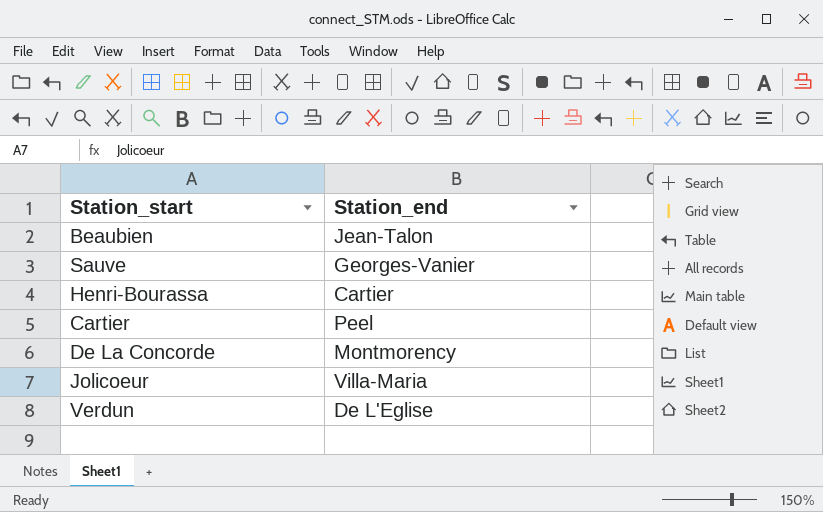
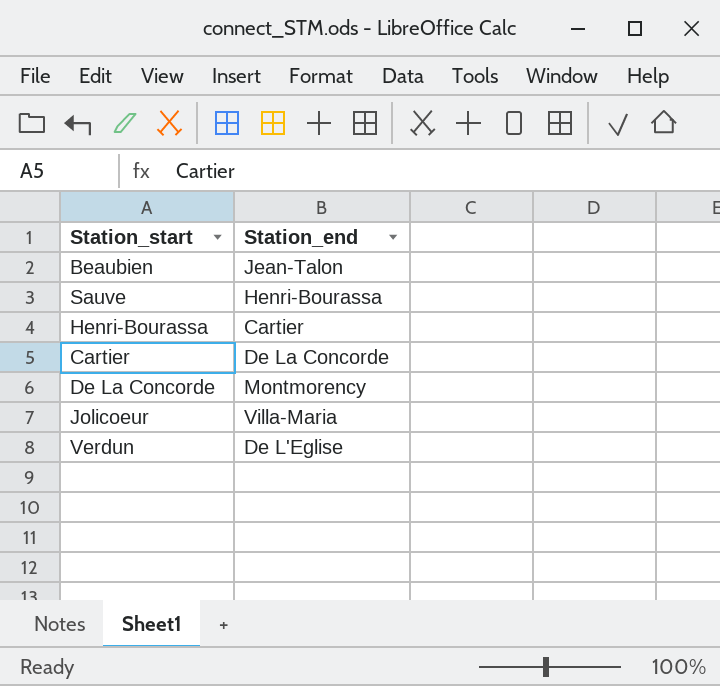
Sauve | Station_end: Georges-Vanier -> Henri-Bourassa
Cartier | Station_end: Peel -> De La Concorde

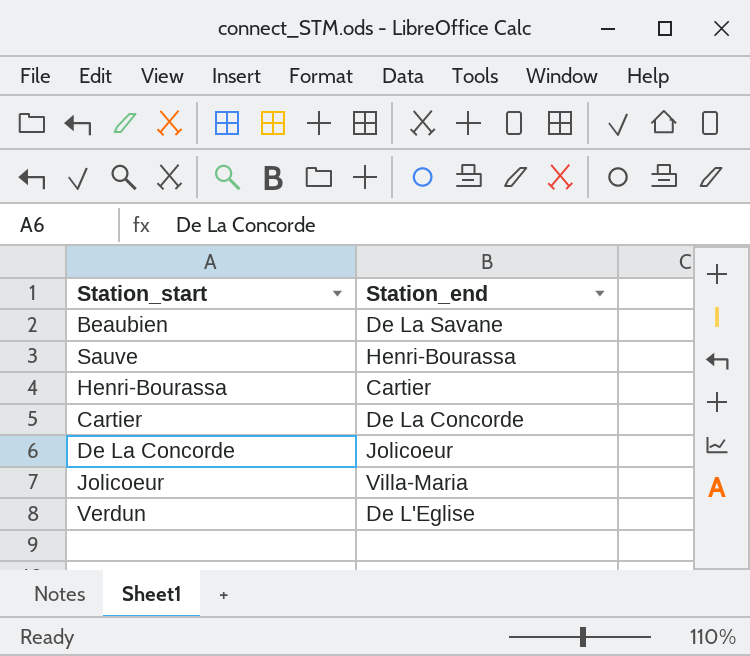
Beaubien | Station_end: Jean-Talon -> De La Savane
De La Concorde | Station_end: Montmorency -> Jolicoeur

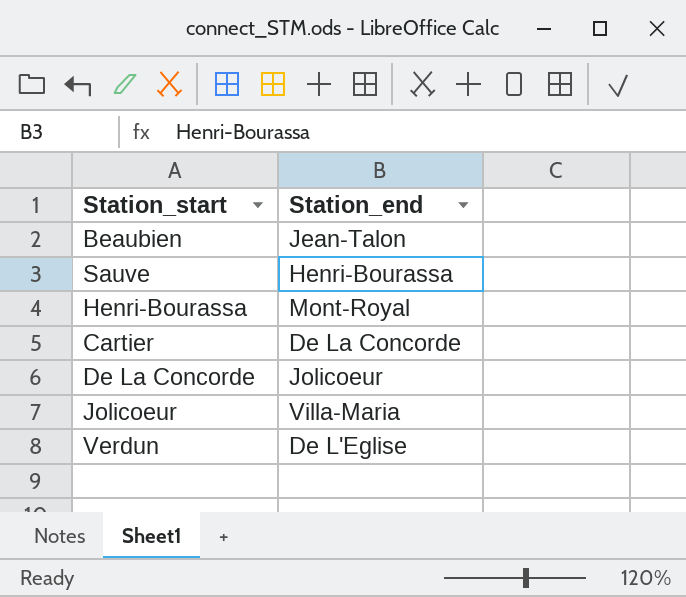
Beaubien | Station_end: De La Savane -> Jean-Talon
Henri-Bourassa | Station_end: Cartier -> Mont-Royal

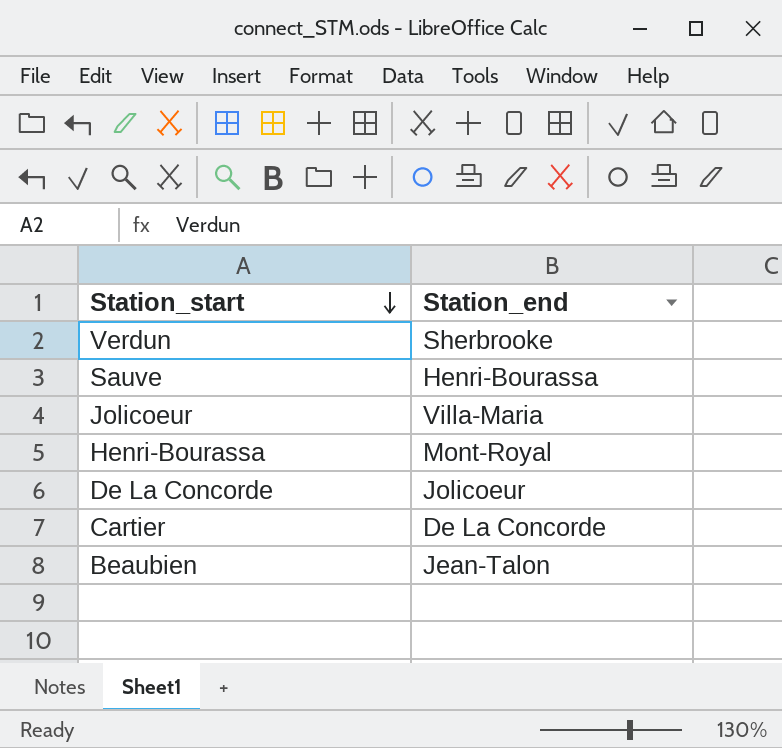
row order: none -> Station_start descending
Verdun | Station_end: De L'Eglise -> Sherbrooke

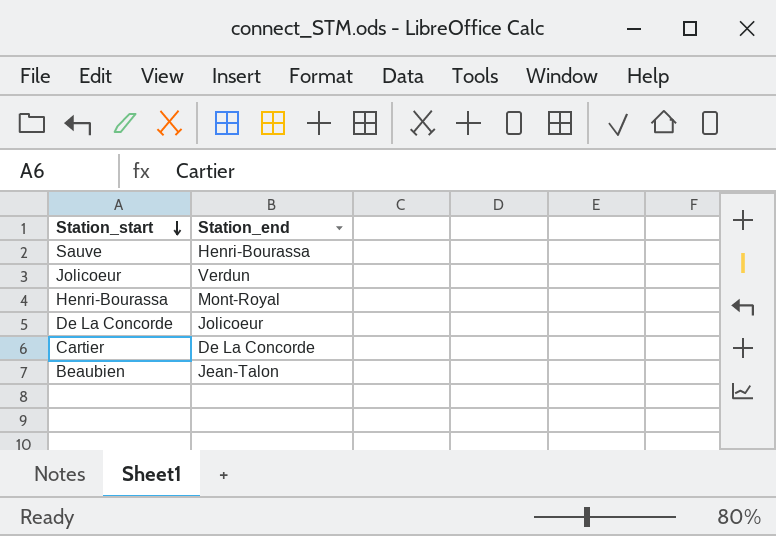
row Verdun: Sherbrooke -> none
Jolicoeur | Station_end: Villa-Maria -> Verdun

